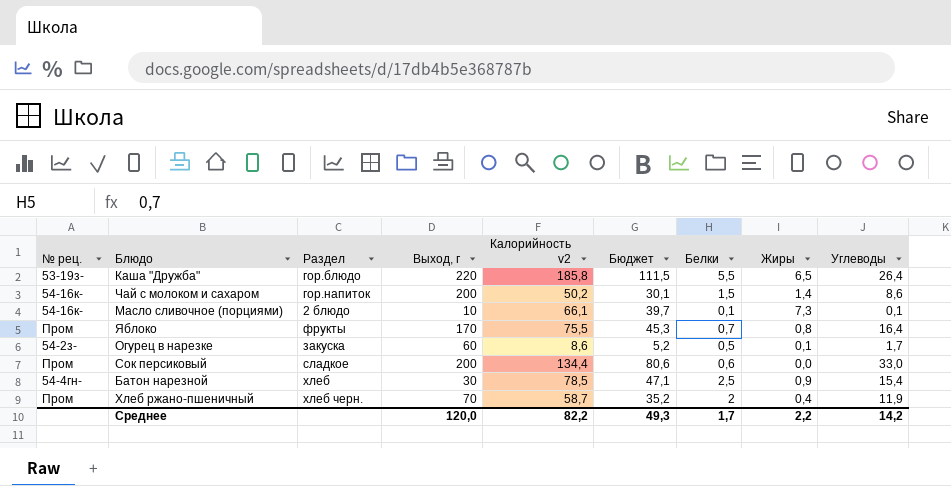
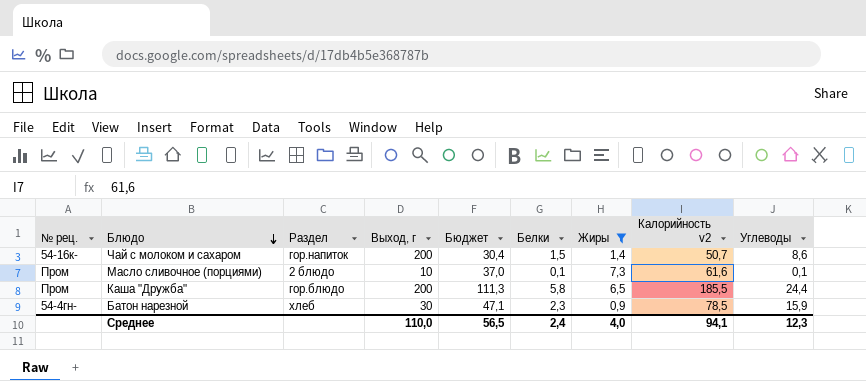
filter: none -> Жиры >= 0,9
row order: none -> Блюдо descending
column Калорийность v2 | position: 5 -> 8
Чай с молоком и сахаром | Бюджет: 30,1 -> 30,4
Чай с молоком и сахаром | Калорийность v2: 50,2 -> 50,7
Масло сливочное (порциями) | № рец.: 54-16к- -> Пром
Масло сливочное (порциями) | Бюджет: 39,7 -> 37,0
Масло сливочное (порциями) | Калорийность v2: 66,1 -> 61,6
Каша "Дружба" | № рец.: 53-19з- -> Пром
Каша "Дружба" | Выход, г: 220 -> 200
Каша "Дружба" | Бюджет: 111,5 -> 111,3
Каша "Дружба" | Белки: 5,5 -> 5,8
Каша "Дружба" | Калорийность v2: 185,8 -> 185,5
Каша "Дружба" | Углеводы: 26,4 -> 24,4
Батон нарезной | Белки: 2,5 -> 2,3
Батон нарезной | Углеводы: 15,4 -> 15,9
Среднее | Выход, г: 120,0 -> 110,0
Среднее | Бюджет: 49,3 -> 56,5
Среднее | Белки: 1,7 -> 2,4
Среднее | Жиры: 2,2 -> 4,0
Среднее | Калорийность v2: 82,2 -> 94,1
Среднее | Углеводы: 14,2 -> 12,3

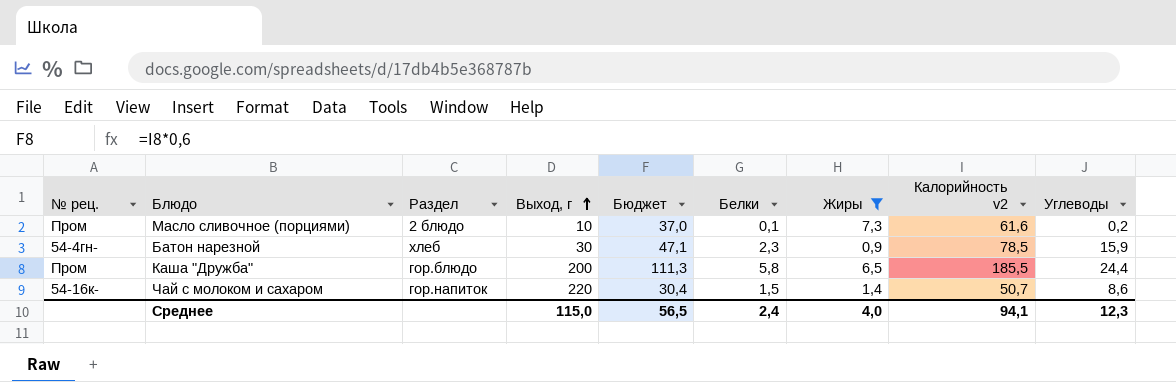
row order: Блюдо descending -> Выход, г ascending
Масло сливочное (порциями) | Углеводы: 0,1 -> 0,2
Чай с молоком и сахаром | Выход, г: 200 -> 220
Среднее | Выход, г: 110,0 -> 115,0

